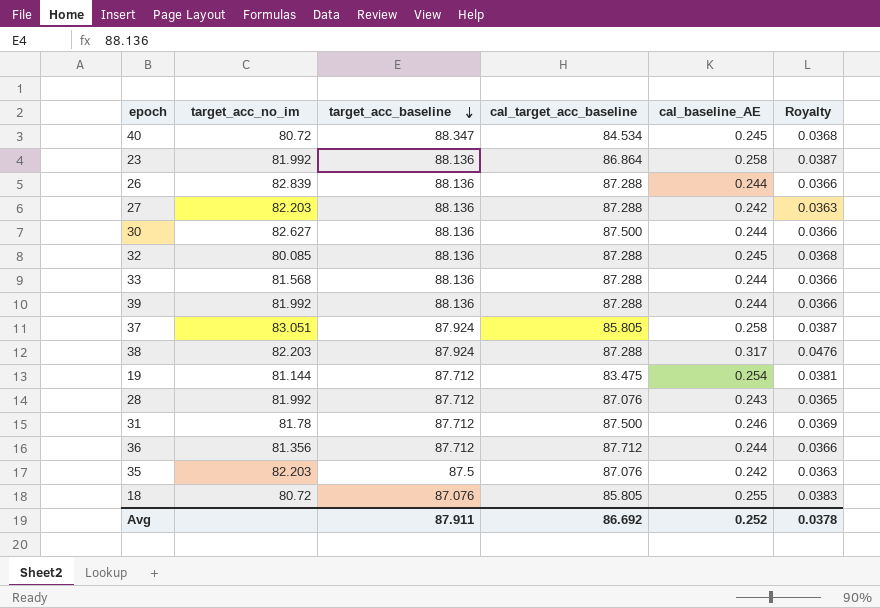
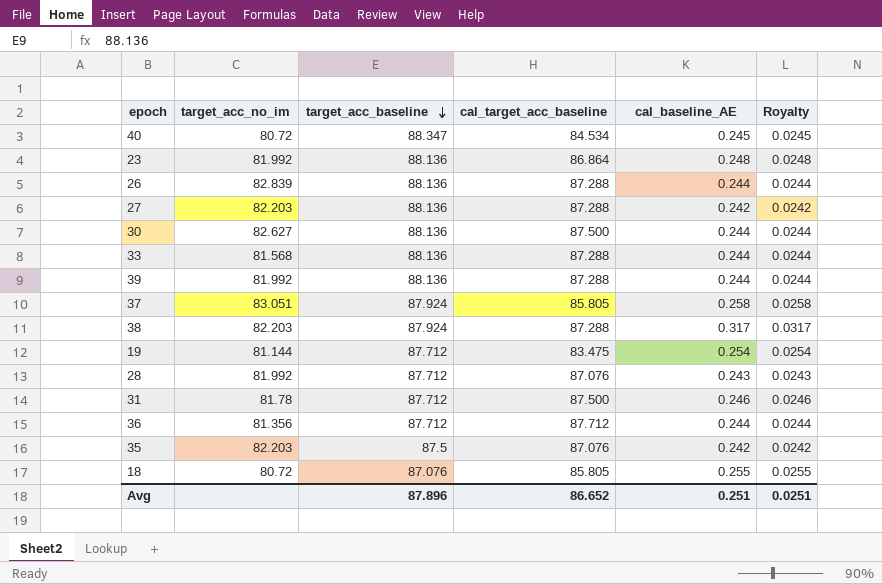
column Royalty | formula: [cal_baseline_AE] * 0.15 -> [cal_baseline_AE] * 0.1
row 32: 80.085 | 88.136 | 87.288 | 0.245 | 0.0368 -> none
23 | cal_baseline_AE: 0.258 -> 0.248
Avg | target_acc_baseline: 87.911 -> 87.896
Avg | cal_target_acc_baseline: 86.692 -> 86.652
Avg | cal_baseline_AE: 0.252 -> 0.251
Avg | Royalty: 0.0378 -> 0.0251

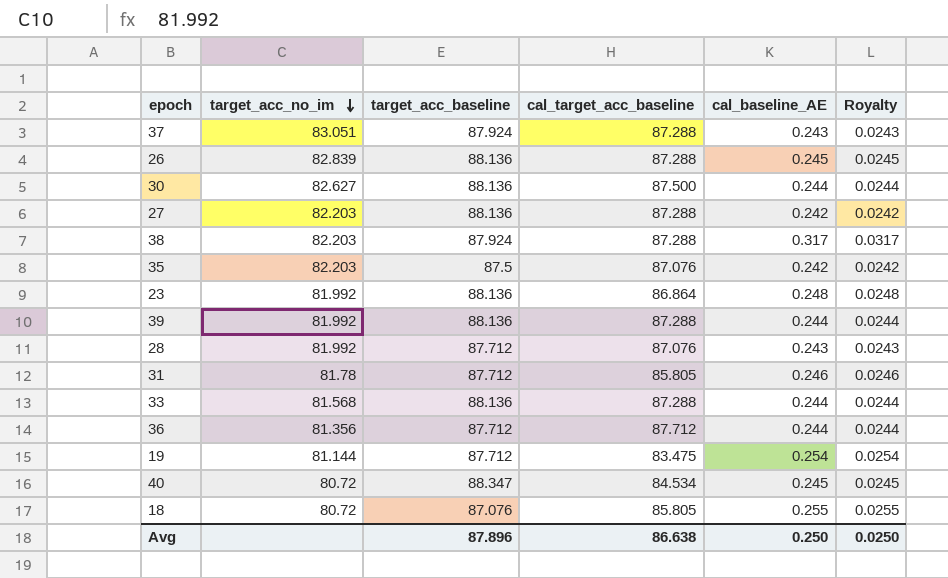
row order: target_acc_baseline descending -> target_acc_no_im descending
37 | cal_target_acc_baseline: 85.805 -> 87.288
37 | cal_baseline_AE: 0.258 -> 0.243
37 | Royalty: 0.0258 -> 0.0243
26 | cal_baseline_AE: 0.244 -> 0.245
26 | Royalty: 0.0244 -> 0.0245
31 | cal_target_acc_baseline: 87.500 -> 85.805
Avg | cal_target_acc_baseline: 86.652 -> 86.638
Avg | cal_baseline_AE: 0.251 -> 0.250
Avg | Royalty: 0.0251 -> 0.0250

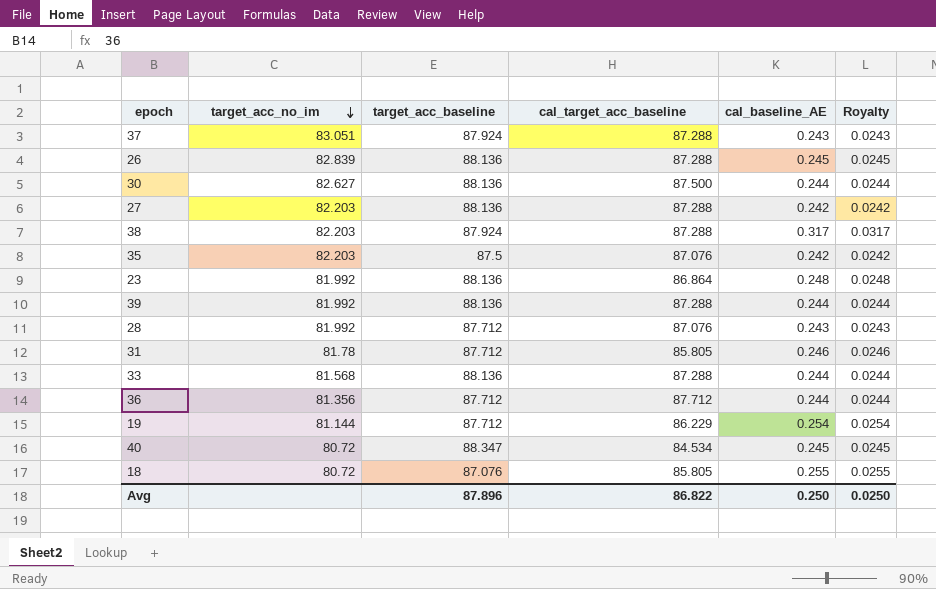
19 | cal_target_acc_baseline: 83.475 -> 86.229
Avg | cal_target_acc_baseline: 86.638 -> 86.822

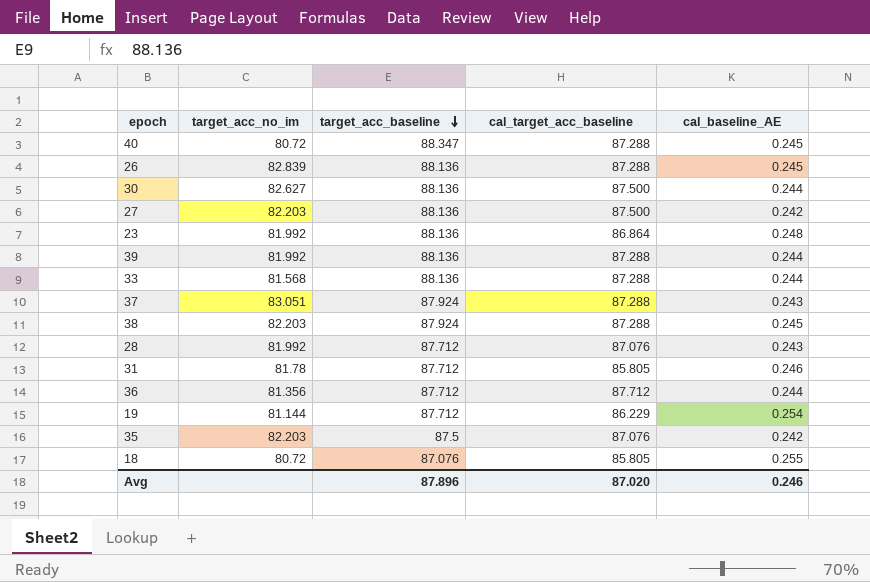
row order: target_acc_no_im descending -> target_acc_baseline descending
column Royalty | formula: [cal_baseline_AE] * 0.1 -> none
40 | cal_target_acc_baseline: 84.534 -> 87.288
27 | cal_target_acc_baseline: 87.288 -> 87.500
38 | cal_baseline_AE: 0.317 -> 0.245
Avg | cal_target_acc_baseline: 86.822 -> 87.020
Avg | cal_baseline_AE: 0.250 -> 0.246

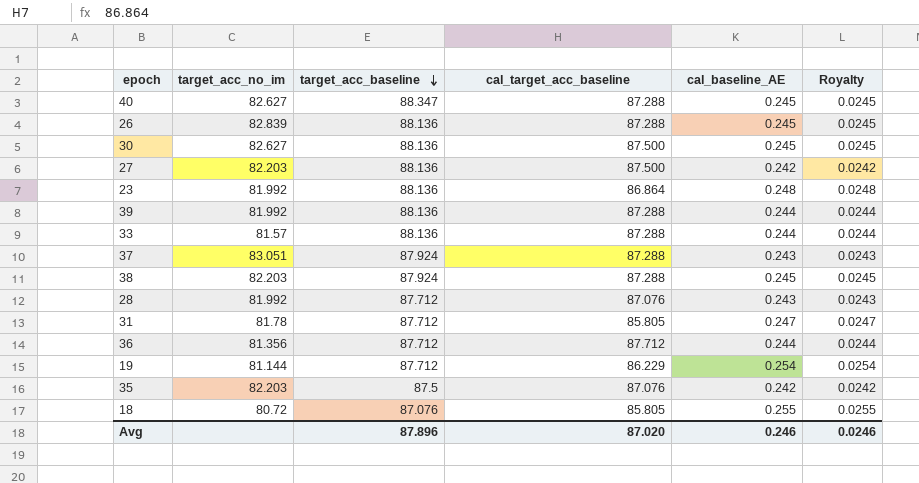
column Royalty | formula: none -> [cal_baseline_AE] * 0.1
40 | target_acc_no_im: 80.72 -> 82.627
30 | cal_baseline_AE: 0.244 -> 0.245
33 | target_acc_no_im: 81.568 -> 81.57
31 | cal_baseline_AE: 0.246 -> 0.247

